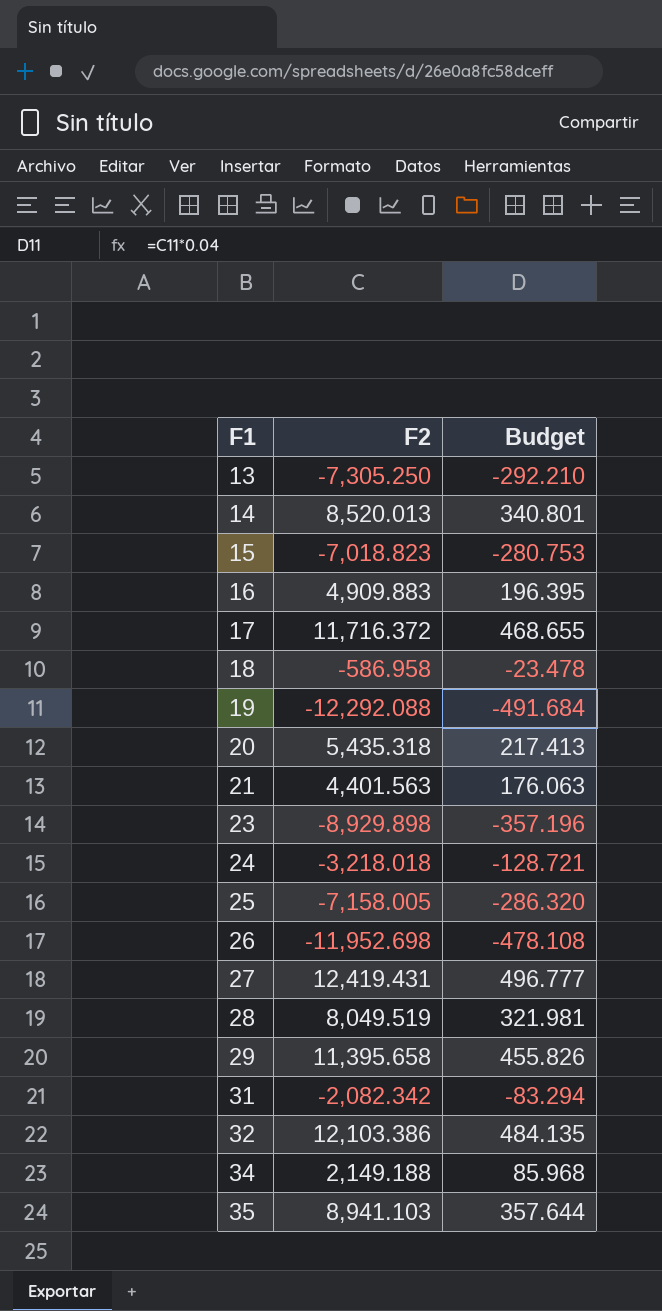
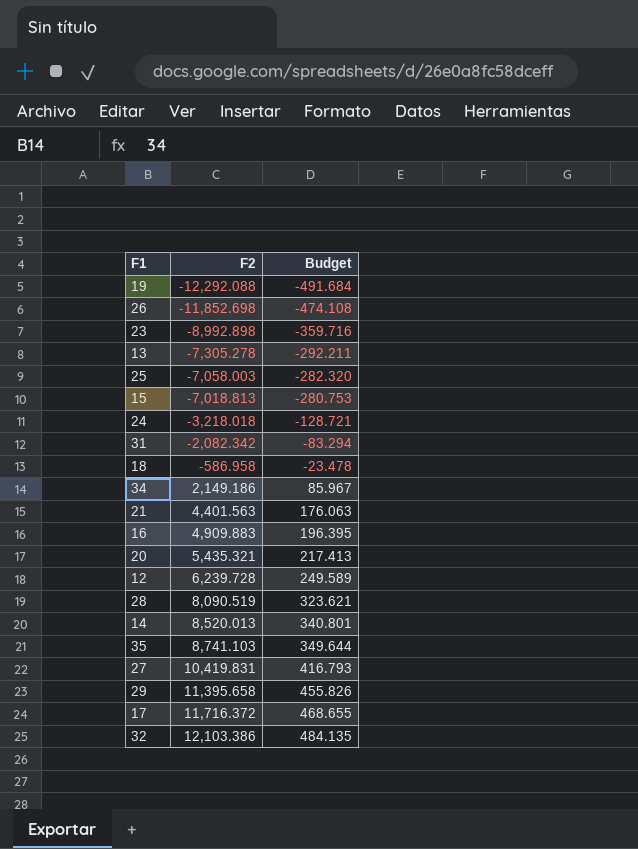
row order: F1 ascending -> F2 ascending
26 | F2: -11,952.698 -> -11,852.698
26 | Budget: -478.108 -> -474.108
23 | F2: -8,929.898 -> -8,992.898
23 | Budget: -357.196 -> -359.716
13 | F2: -7,305.250 -> -7,305.278
13 | Budget: -292.210 -> -292.211
25 | F2: -7,158.005 -> -7,058.003
25 | Budget: -286.320 -> -282.320
15 | F2: -7,018.823 -> -7,018.813
34 | F2: 2,149.188 -> 2,149.186
34 | Budget: 85.968 -> 85.967
20 | F2: 5,435.318 -> 5,435.321
row 12: none -> 6,239.728 | 249.589
28 | F2: 8,049.519 -> 8,090.519
28 | Budget: 321.981 -> 323.621
35 | F2: 8,941.103 -> 8,741.103
35 | Budget: 357.644 -> 349.644
27 | F2: 12,419.431 -> 10,419.831
27 | Budget: 496.777 -> 416.793

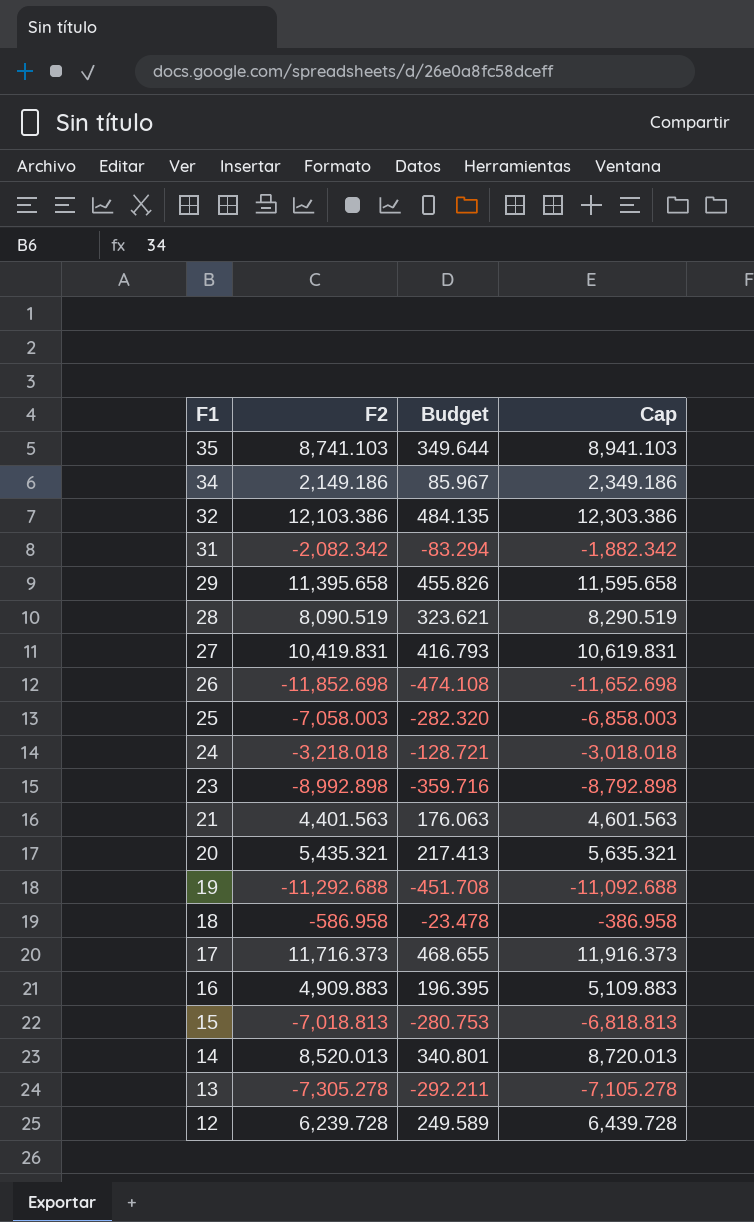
row order: F2 ascending -> F1 descending
column Cap | formula: none -> [F2] + 200
19 | F2: -12,292.088 -> -11,292.688
19 | Budget: -491.684 -> -451.708
17 | F2: 11,716.372 -> 11,716.373

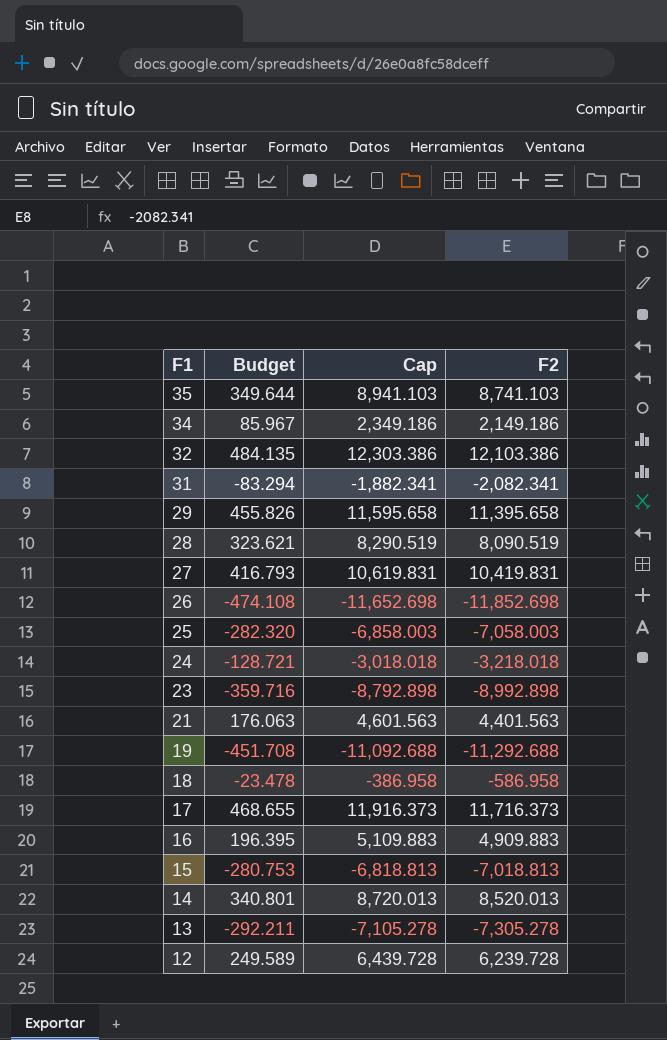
column F2 | position: 2 -> 4
row 20: 5,435.321 | 217.413 | 5,635.321 -> none
31 | Cap: -1,882.342 -> -1,882.341
31 | F2: -2,082.342 -> -2,082.341

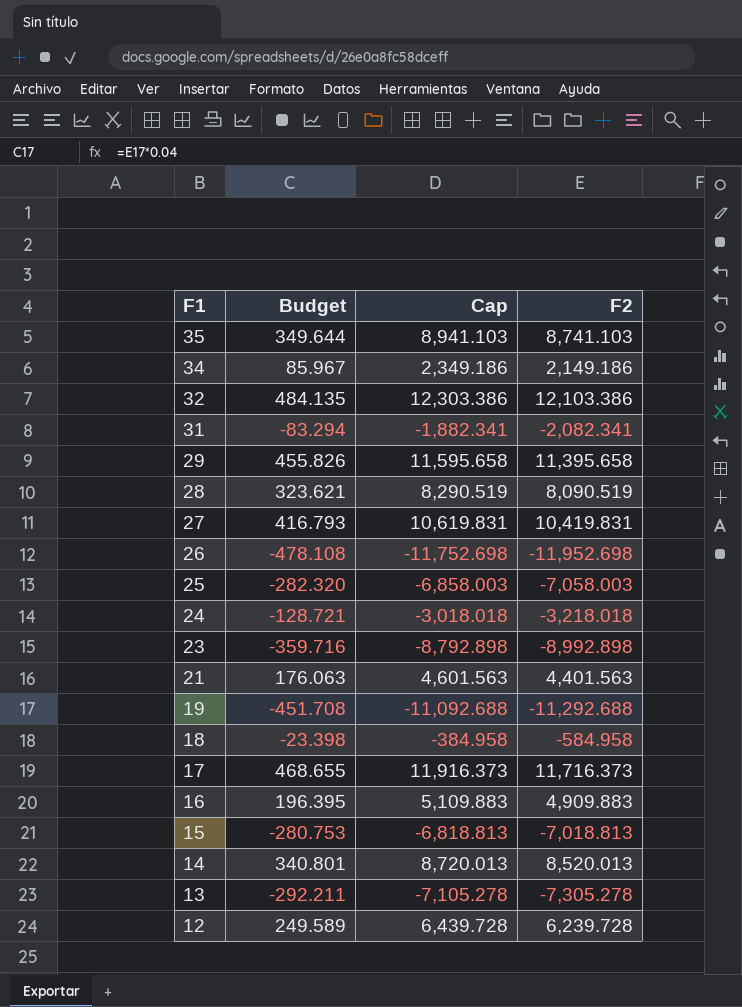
26 | Budget: -474.108 -> -478.108
26 | Cap: -11,652.698 -> -11,752.698
26 | F2: -11,852.698 -> -11,952.698
18 | Budget: -23.478 -> -23.398
18 | Cap: -386.958 -> -384.958
18 | F2: -586.958 -> -584.958

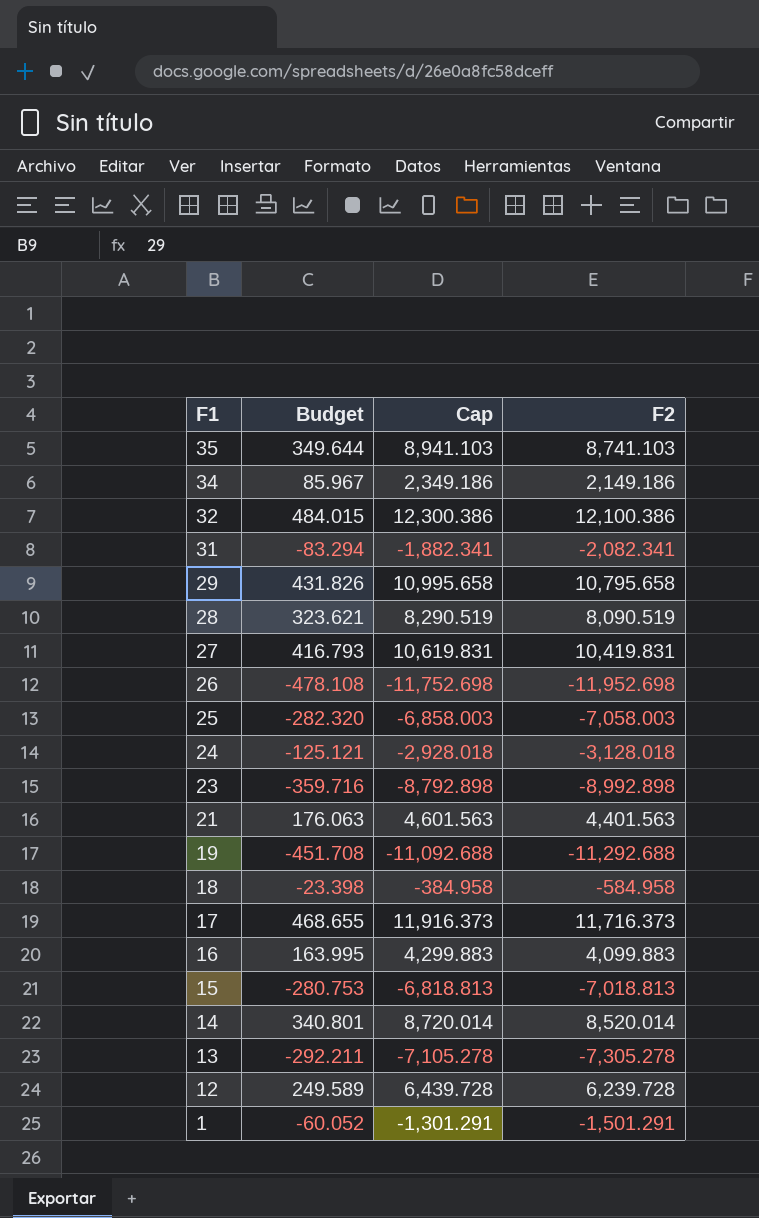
32 | Budget: 484.135 -> 484.015
32 | Cap: 12,303.386 -> 12,300.386
32 | F2: 12,103.386 -> 12,100.386
29 | Budget: 455.826 -> 431.826
29 | Cap: 11,595.658 -> 10,995.658
29 | F2: 11,395.658 -> 10,795.658
24 | Budget: -128.721 -> -125.121
24 | Cap: -3,018.018 -> -2,928.018
24 | F2: -3,218.018 -> -3,128.018
16 | Budget: 196.395 -> 163.995
16 | Cap: 5,109.883 -> 4,299.883
16 | F2: 4,909.883 -> 4,099.883
14 | Cap: 8,720.013 -> 8,720.014
14 | F2: 8,520.013 -> 8,520.014
row 1: none -> -60.052 | -1,301.291 | -1,501.291

